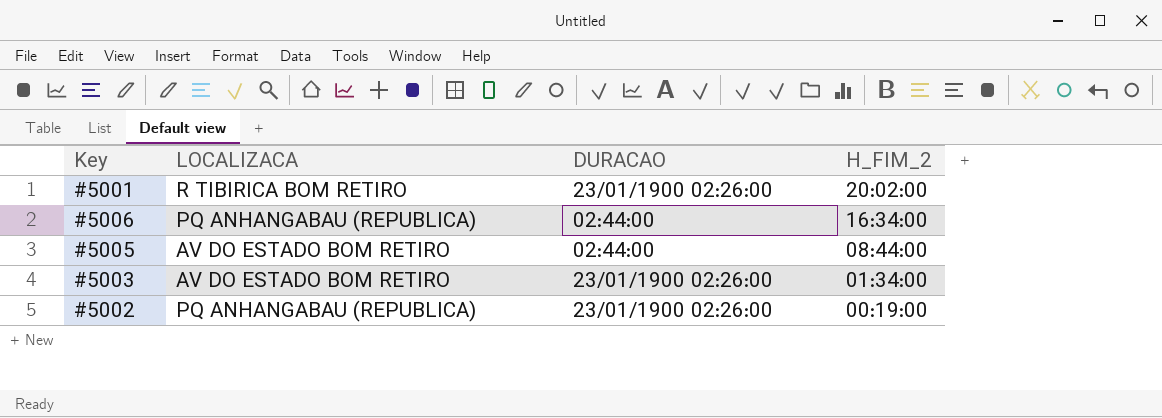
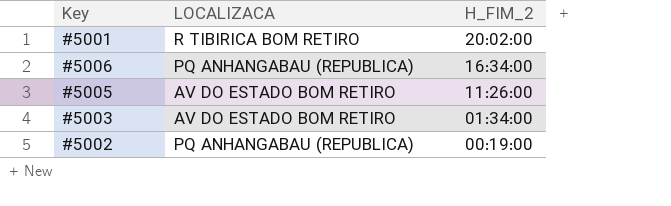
column DURACAO | position: 3 -> none
#5005 | H_FIM_2: 08:44:00 -> 11:26:00

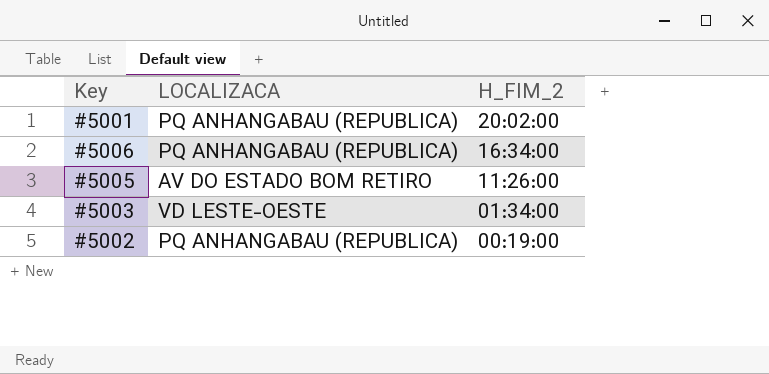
#5001 | LOCALIZACA: R TIBIRICA BOM RETIRO -> PQ ANHANGABAU (REPUBLICA)
#5003 | LOCALIZACA: AV DO ESTADO BOM RETIRO -> VD LESTE-OESTE

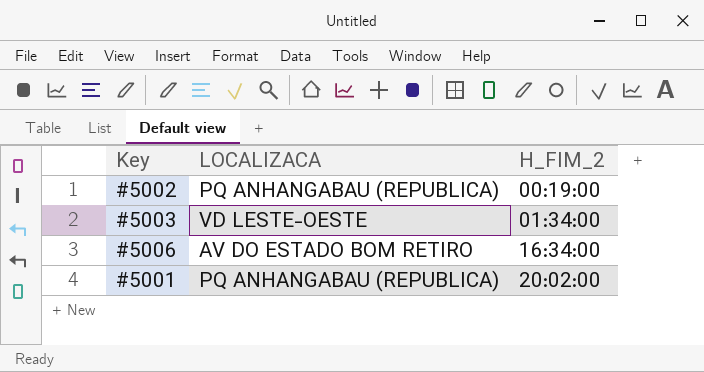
row order: H_FIM_2 descending -> H_FIM_2 ascending
row #5005: AV DO ESTADO BOM RETIRO | 11:26:00 -> none
#5006 | LOCALIZACA: PQ ANHANGABAU (REPUBLICA) -> AV DO ESTADO BOM RETIRO

